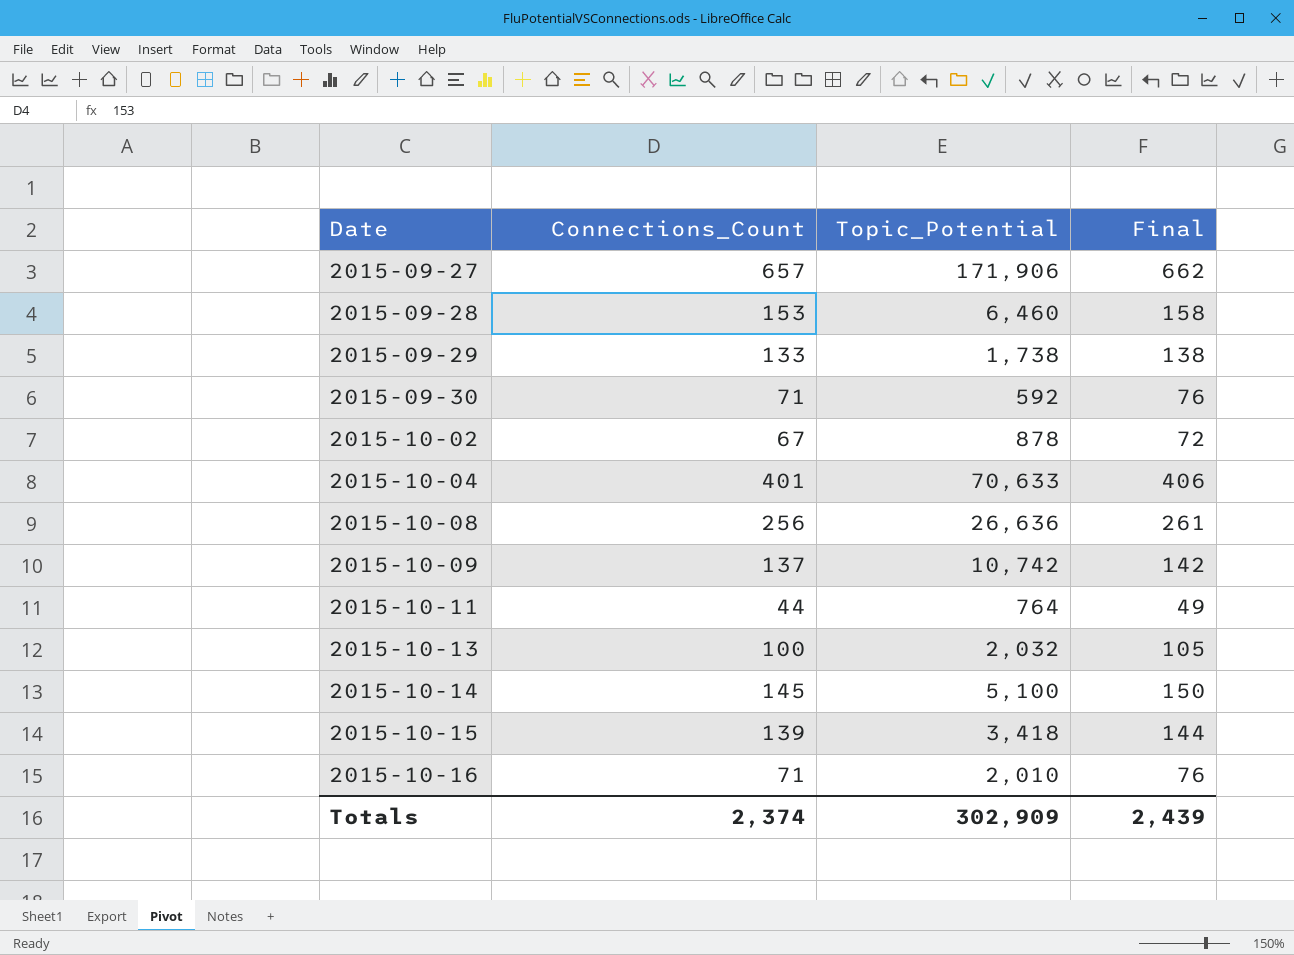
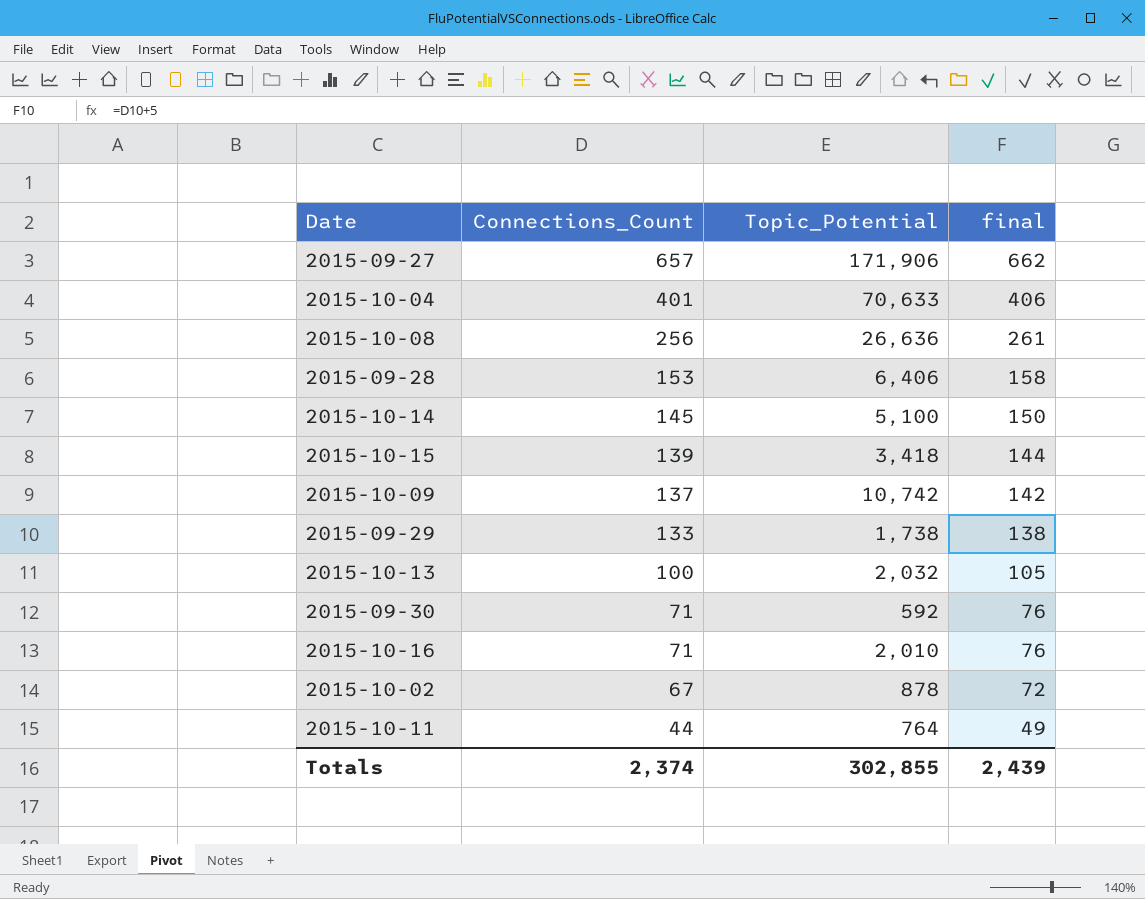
row order: Date ascending -> Connections_Count descending
column name: Final -> final
2015-09-28 | Topic_Potential: 6,460 -> 6,406
Totals | Topic_Potential: 302,909 -> 302,855

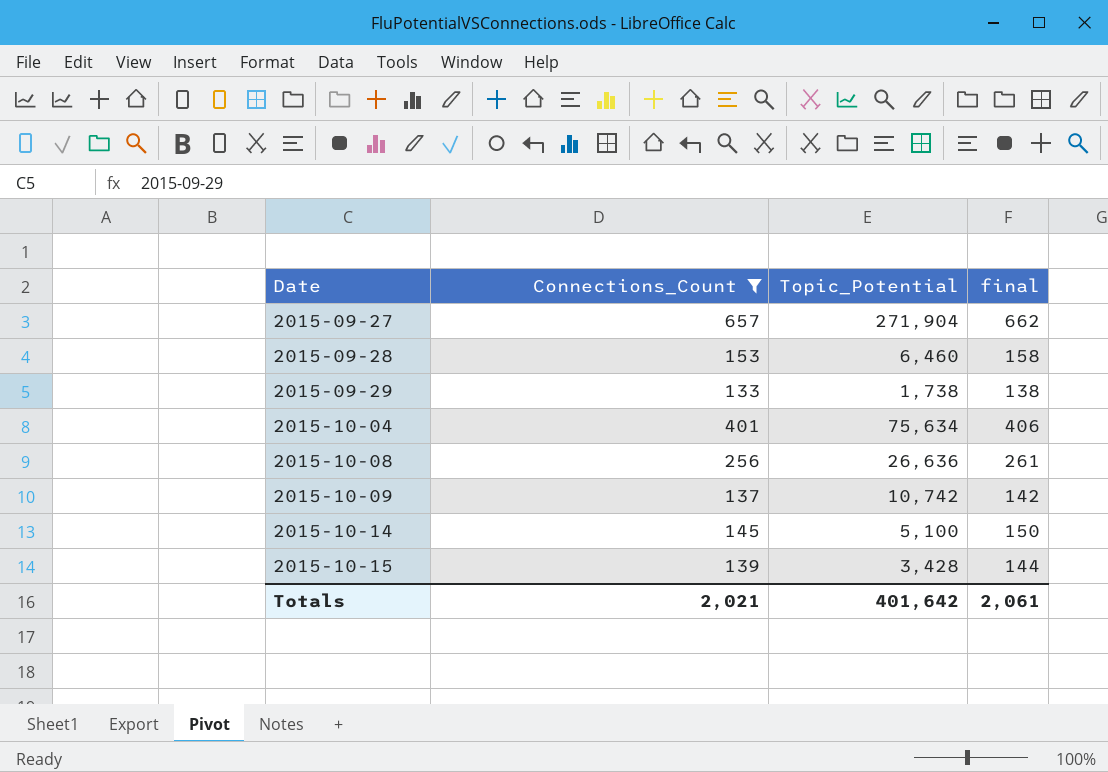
filter: none -> Connections_Count >= 133
row order: Connections_Count descending -> Date ascending
2015-09-27 | Topic_Potential: 171,906 -> 271,904
2015-09-28 | Topic_Potential: 6,406 -> 6,460
2015-10-04 | Topic_Potential: 70,633 -> 75,634
2015-10-15 | Topic_Potential: 3,418 -> 3,428
Totals | Connections_Count: 2,374 -> 2,021
Totals | Topic_Potential: 302,855 -> 401,642
Totals | final: 2,439 -> 2,061

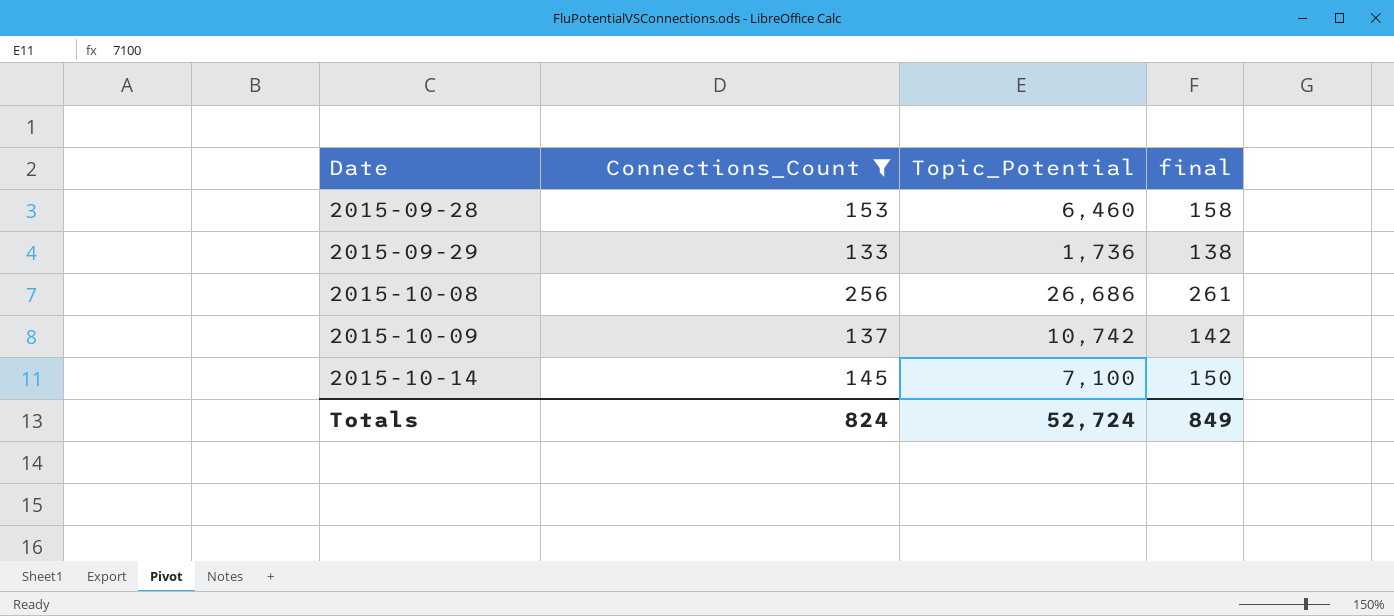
row 2015-09-27: 657 | 271,904 | 662 -> none
row 2015-10-04: 401 | 75,634 | 406 -> none
row 2015-10-15: 139 | 3,428 | 144 -> none
2015-09-29 | Topic_Potential: 1,738 -> 1,736
2015-10-08 | Topic_Potential: 26,636 -> 26,686
2015-10-14 | Topic_Potential: 5,100 -> 7,100
Totals | Connections_Count: 2,021 -> 824
Totals | Topic_Potential: 401,642 -> 52,724
Totals | final: 2,061 -> 849

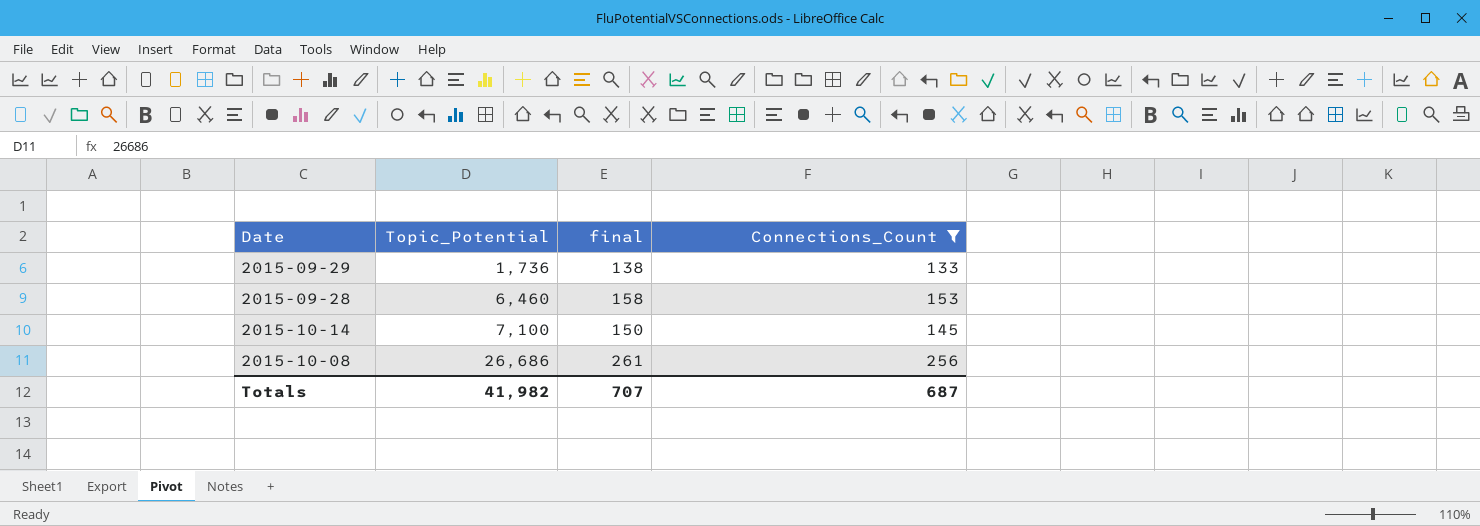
row order: Date ascending -> Topic_Potential ascending
column Connections_Count | position: 2 -> 4
row 2015-10-09: 137 | 10,742 | 142 -> none
Totals | Topic_Potential: 52,724 -> 41,982
Totals | final: 849 -> 707
Totals | Connections_Count: 824 -> 687

